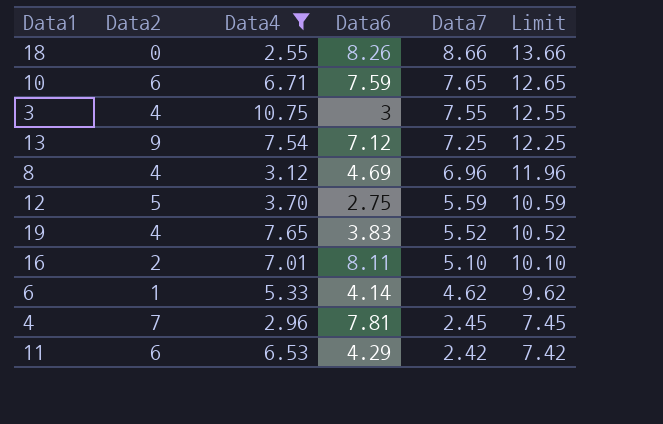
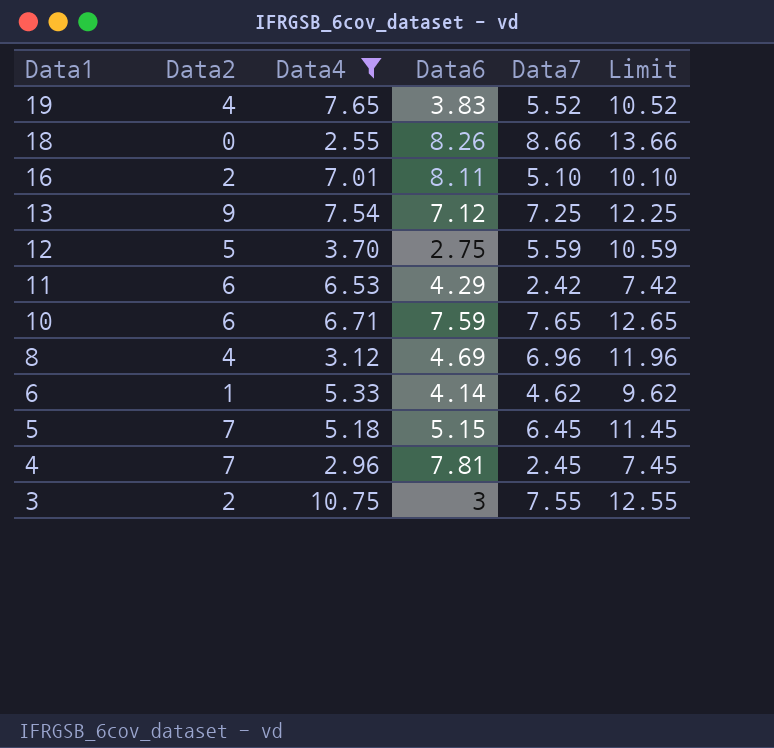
row order: Data7 descending -> Data1 descending
row 5: none -> 7 | 5.18 | 5.15 | 6.45 | 11.45
3 | Data2: 4 -> 2

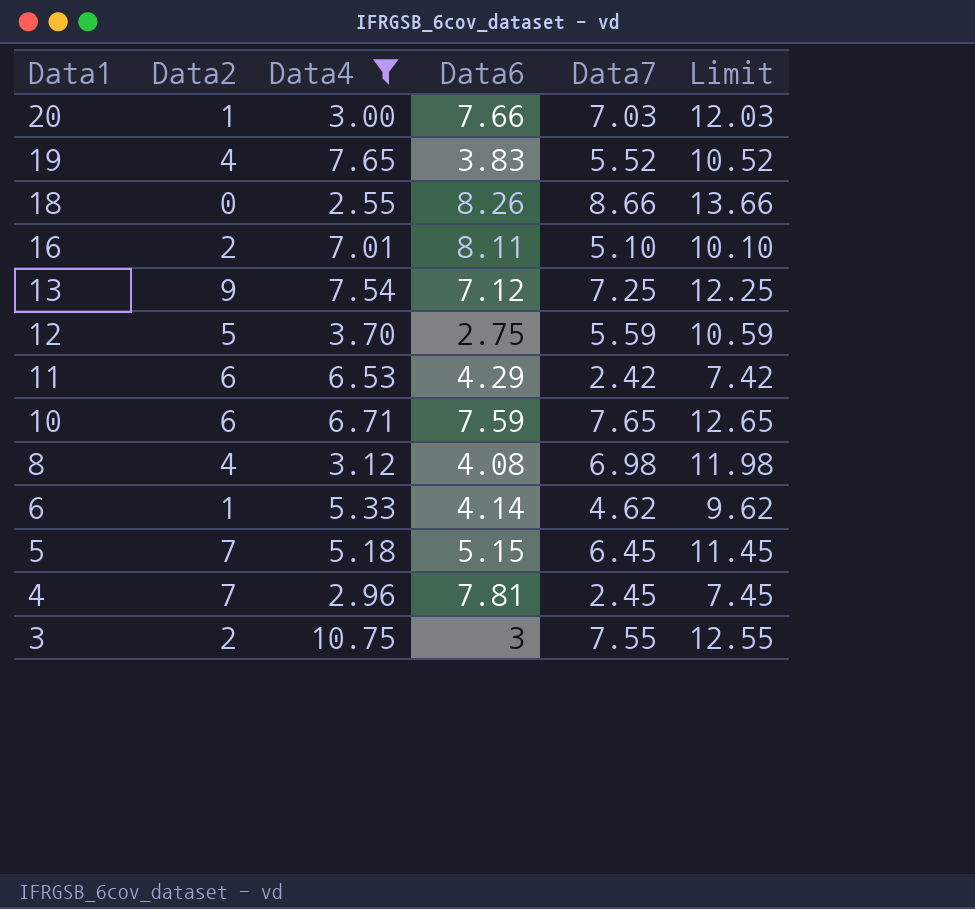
row 20: none -> 1 | 3.00 | 7.66 | 7.03 | 12.03
8 | Data6: 4.69 -> 4.08
8 | Data7: 6.96 -> 6.98
8 | Limit: 11.96 -> 11.98

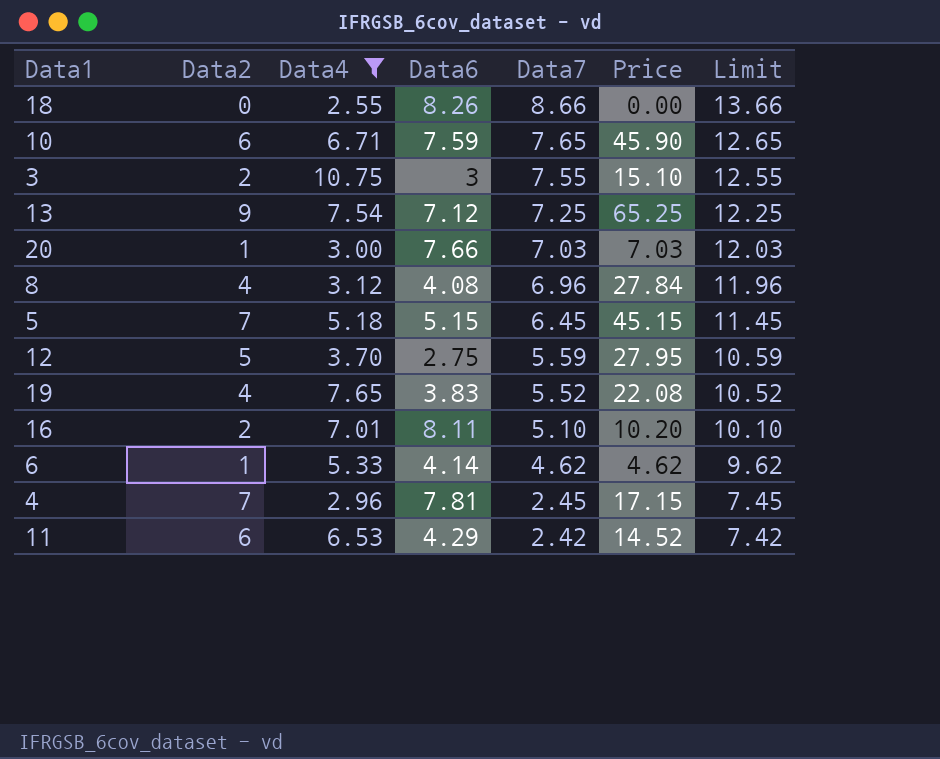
row order: Data1 descending -> Data7 descending
column Price | formula: none -> [Data2] * [Data7]
8 | Data7: 6.98 -> 6.96
8 | Limit: 11.98 -> 11.96

